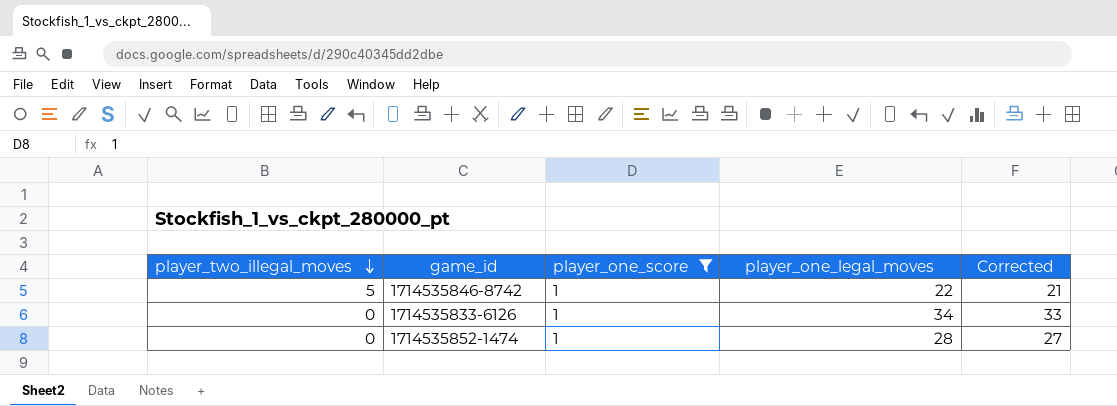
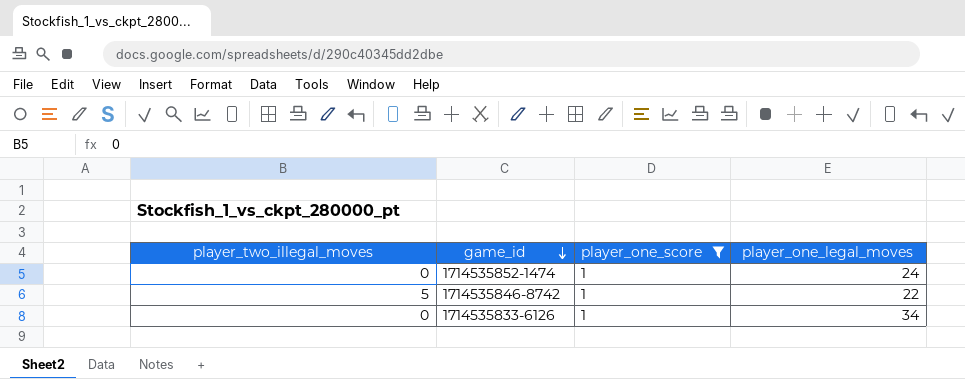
row order: player_two_illegal_moves descending -> game_id descending
column Corrected | formula: [player_one_legal_moves] - 1 -> none
1714535852-1474 | player_one_legal_moves: 28 -> 24

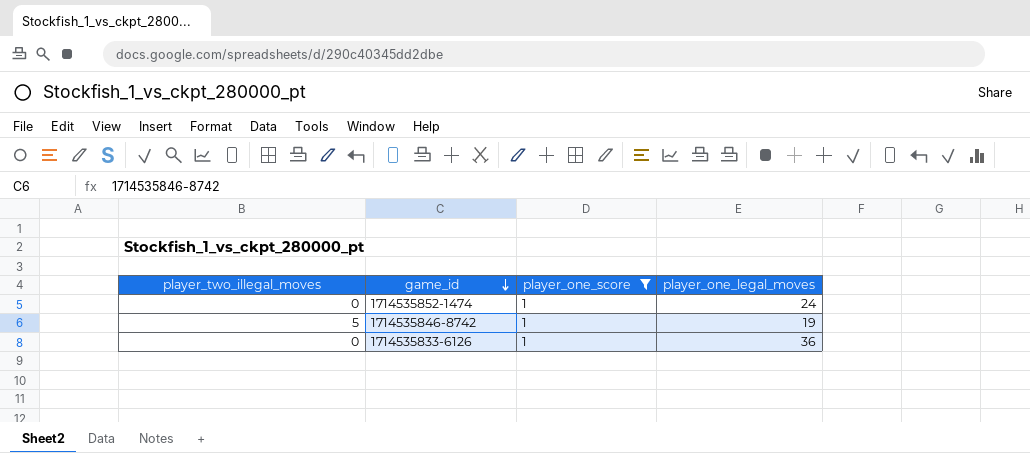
1714535846-8742 | player_one_legal_moves: 22 -> 19
1714535833-6126 | player_one_legal_moves: 34 -> 36

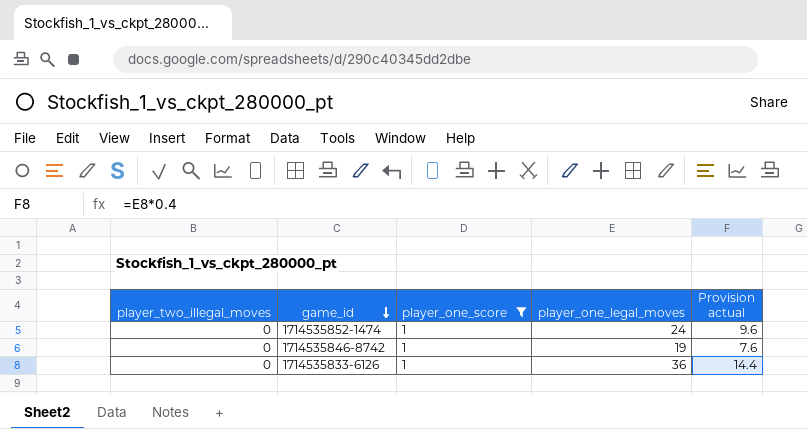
column Provision actual | formula: none -> [player_one_legal_moves] * 0.4
1714535846-8742 | player_two_illegal_moves: 5 -> 0

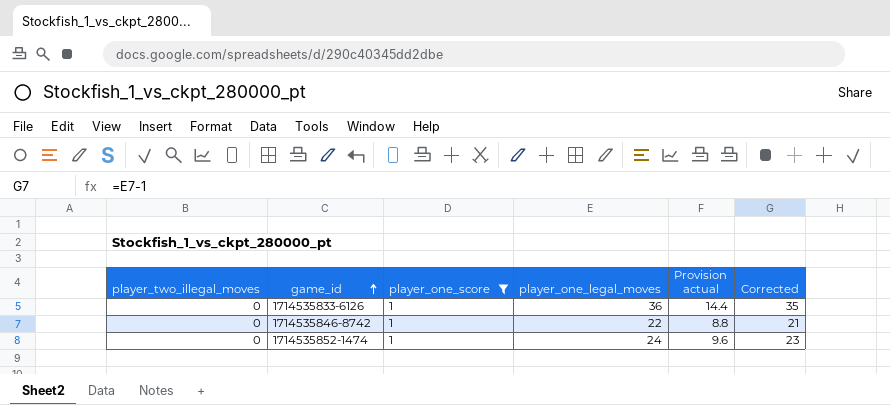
row order: game_id descending -> game_id ascending
column Corrected | formula: none -> [player_one_legal_moves] - 1
1714535846-8742 | player_one_legal_moves: 19 -> 22
1714535846-8742 | Provision actual: 7.6 -> 8.8

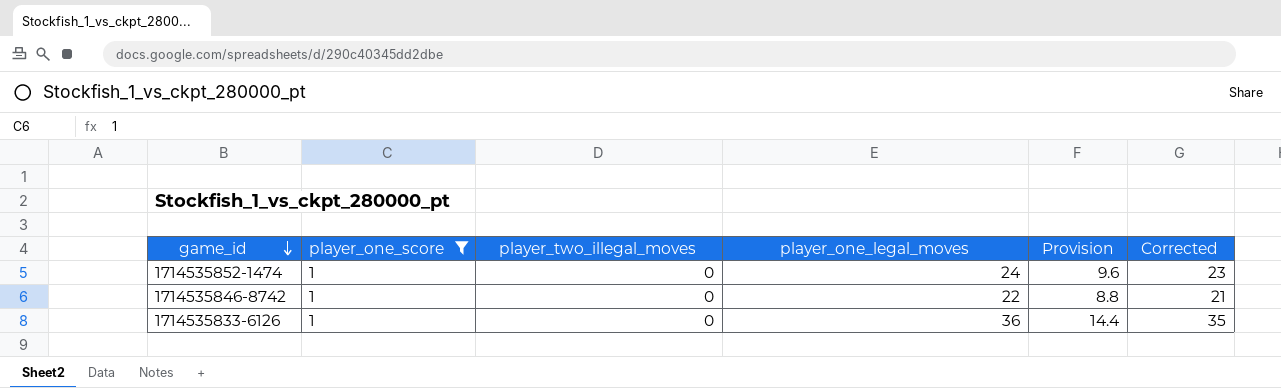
row order: game_id ascending -> game_id descending
column player_two_illegal_moves | position: 1 -> 3
column name: Provision actual -> Provision

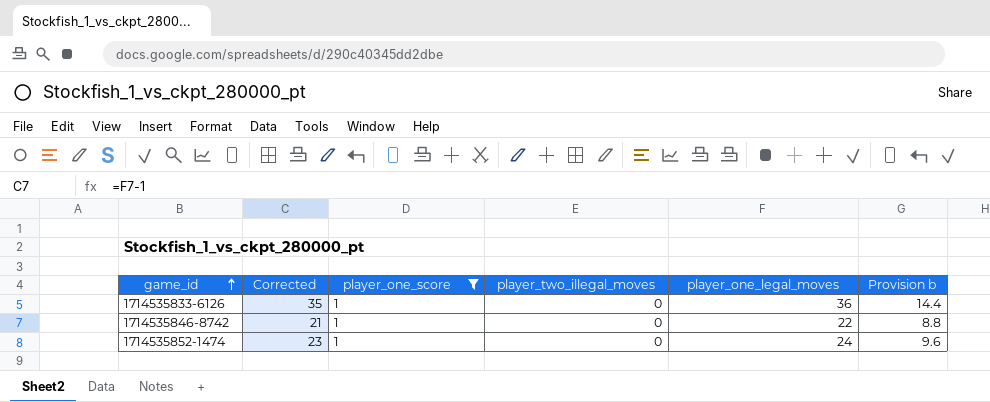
row order: game_id descending -> game_id ascending
column Corrected | position: 6 -> 2
column name: Provision -> Provision b

